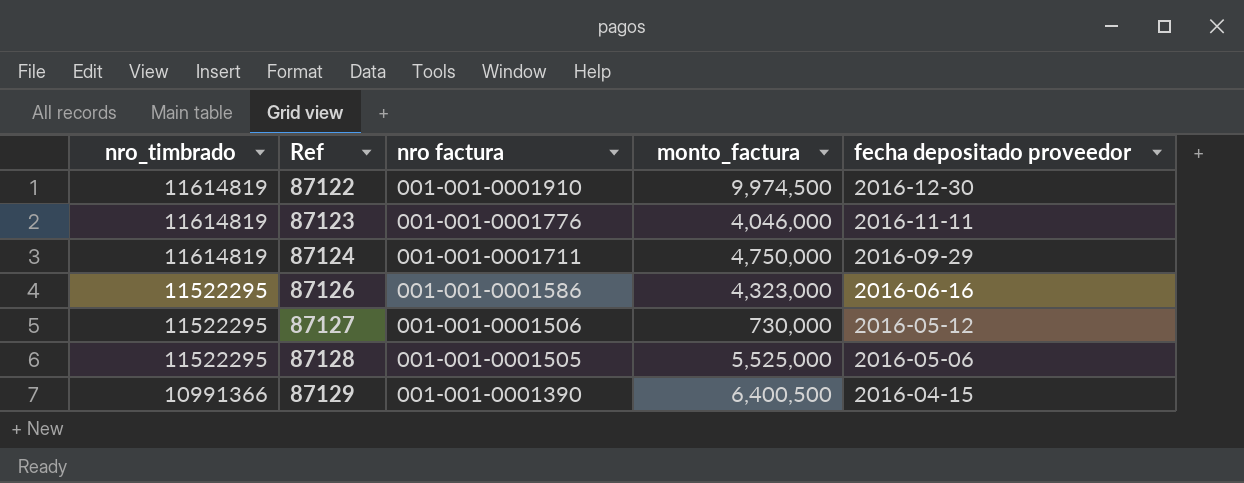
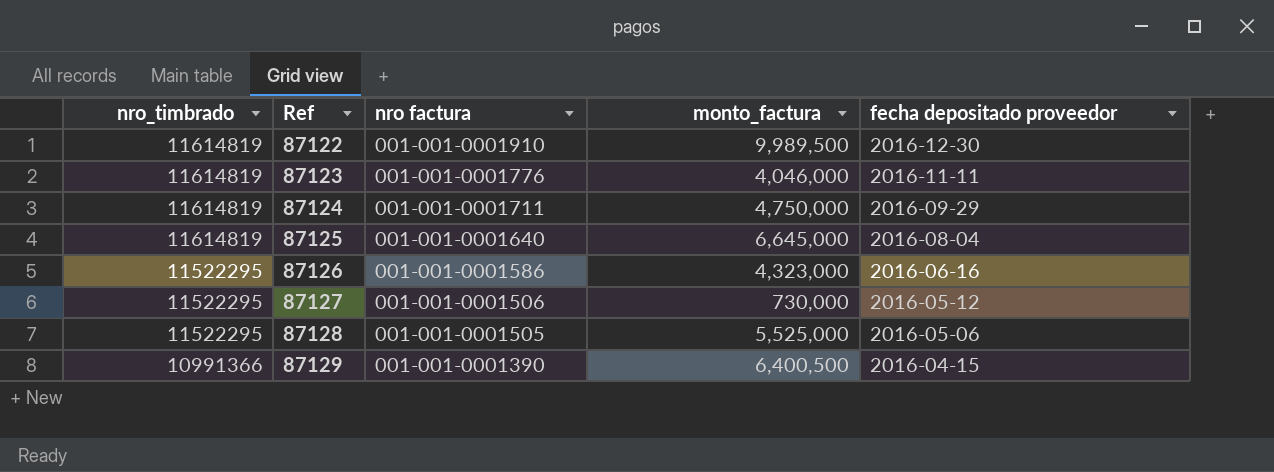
87122 | monto_factura: 9,974,500 -> 9,989,500
row 87125: none -> 11614819 | 001-001-0001640 | 6,645,000 | 2016-08-04

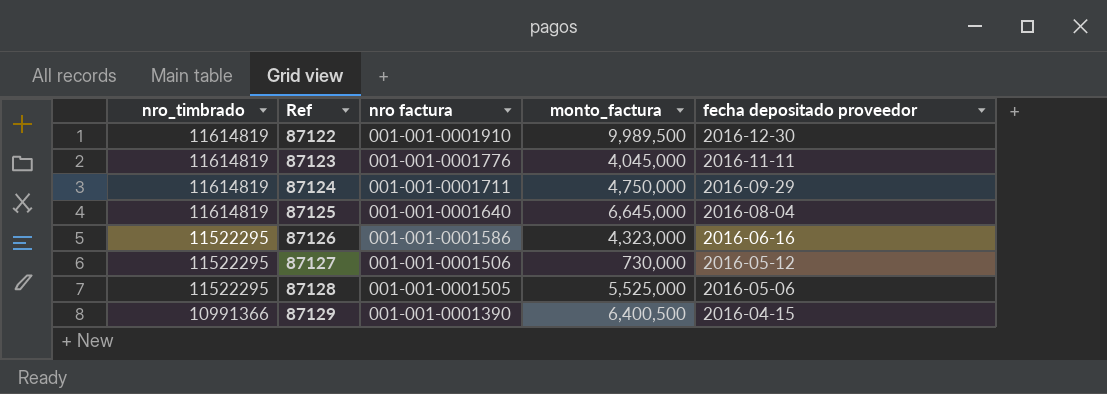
87123 | monto_factura: 4,046,000 -> 4,045,000

